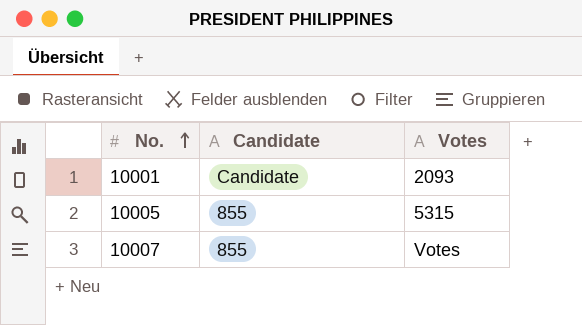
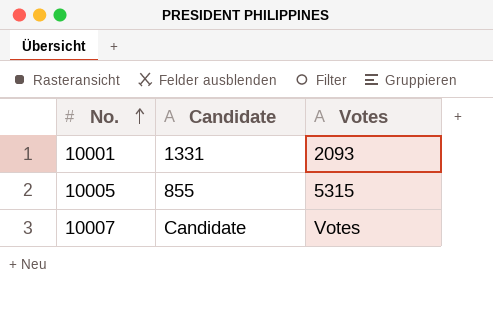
10001 | Candidate: Candidate -> 1331
10007 | Candidate: 855 -> Candidate

